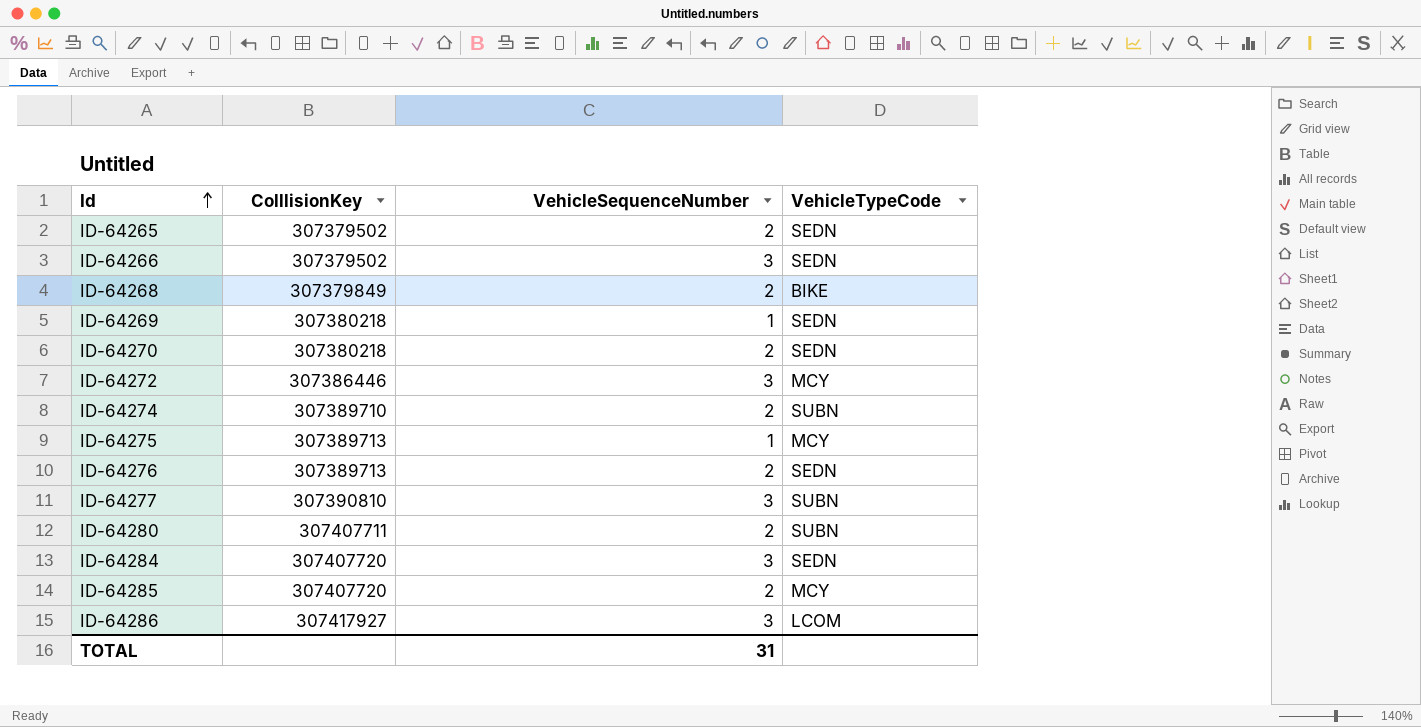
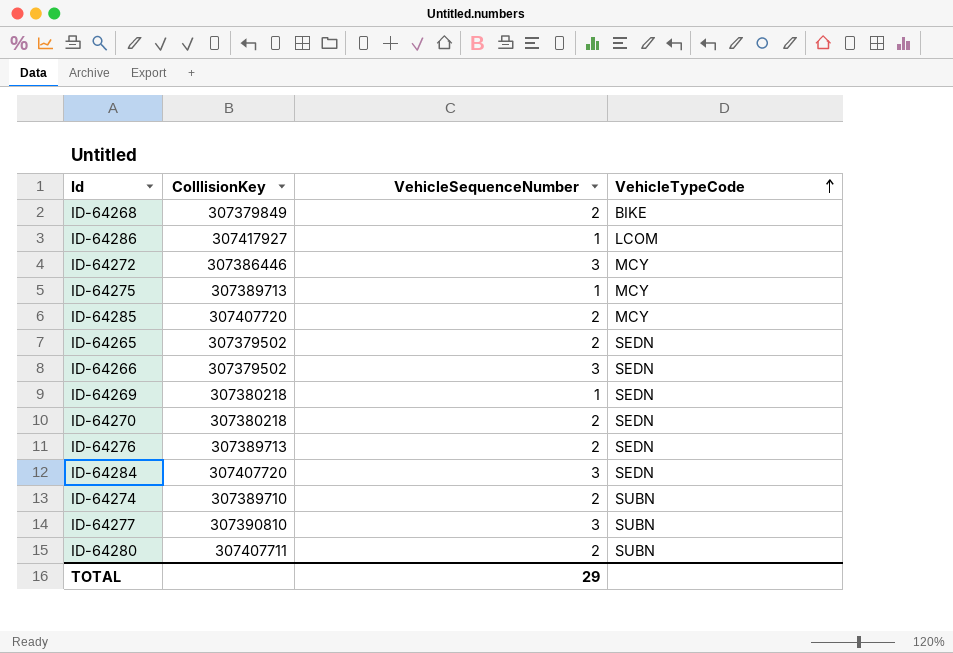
row order: Id ascending -> VehicleTypeCode ascending
ID-64286 | VehicleSequenceNumber: 3 -> 1
TOTAL | VehicleSequenceNumber: 31 -> 29

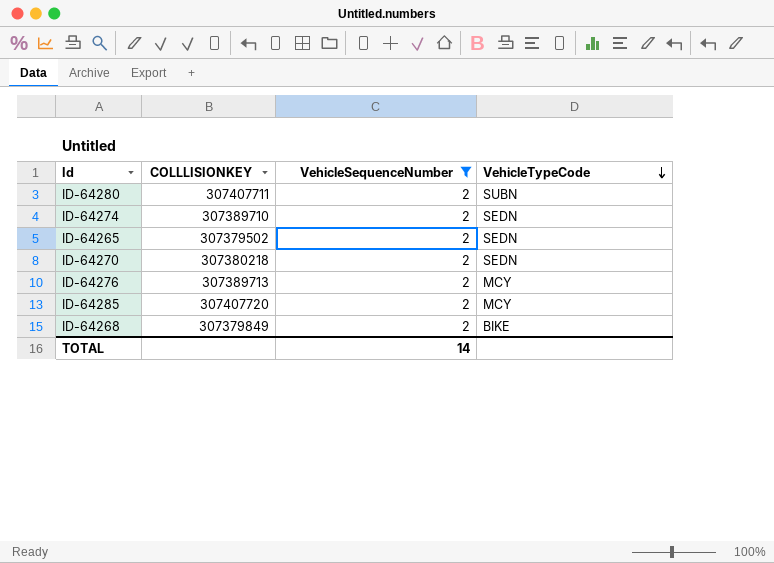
filter: none -> VehicleSequenceNumber = 2
row order: VehicleTypeCode ascending -> VehicleTypeCode descending
column name: ColllisionKey -> COLLLISIONKEY
ID-64274 | VehicleTypeCode: SUBN -> SEDN
ID-64276 | VehicleTypeCode: SEDN -> MCY
TOTAL | VehicleSequenceNumber: 29 -> 14

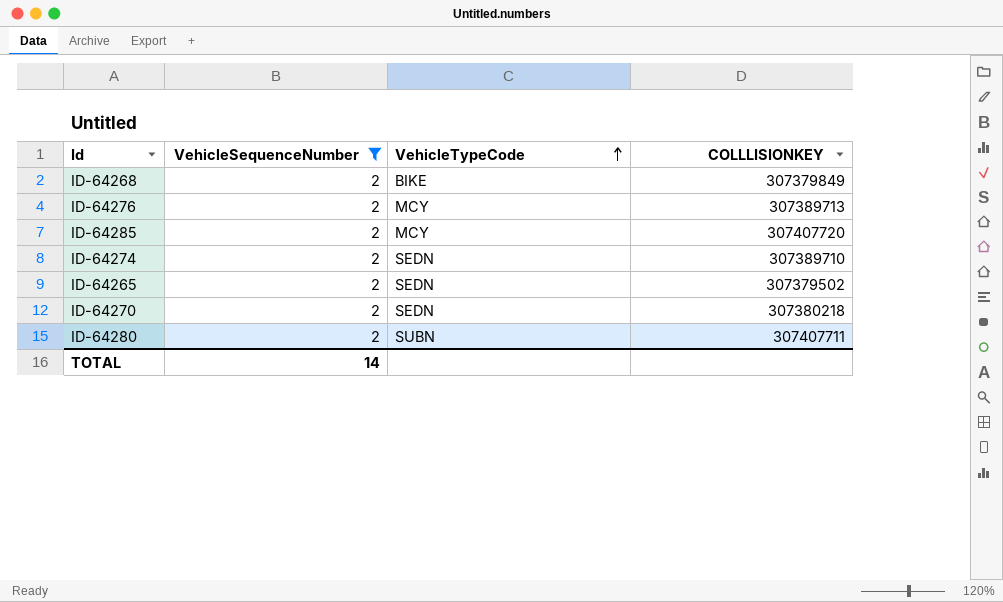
row order: VehicleTypeCode descending -> VehicleTypeCode ascending
column COLLLISIONKEY | position: 2 -> 4

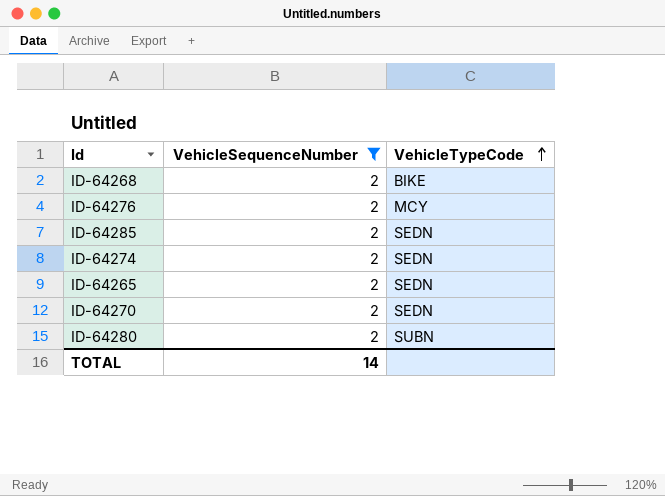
column COLLLISIONKEY | position: 4 -> none
ID-64285 | VehicleTypeCode: MCY -> SEDN

